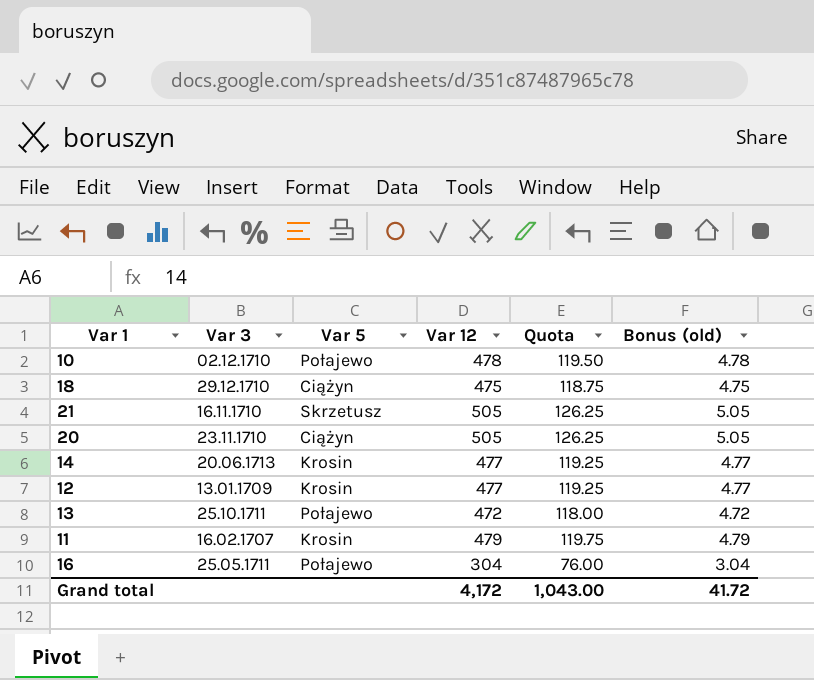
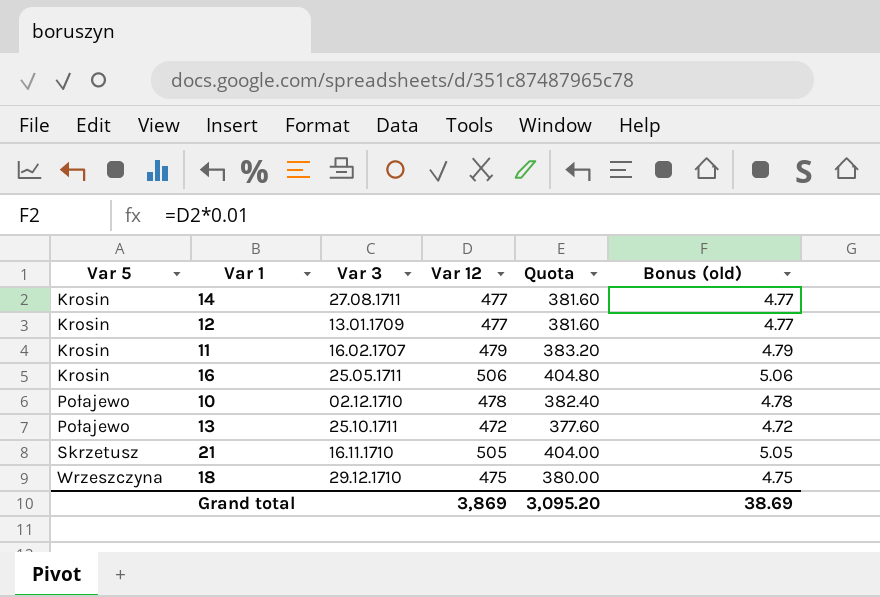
row order: none -> Var 5 ascending
column Var 5 | position: 3 -> 1
column Quota | formula: [Var 12] * 0.25 -> [Var 12] * 0.8
row 20: 23.11.1710 | Ciążyn | 505 | 126.25 | 5.05 -> none
14 | Var 3: 20.06.1713 -> 27.08.1711
16 | Var 5: Połajewo -> Krosin
16 | Var 12: 304 -> 506
16 | Bonus (old): 3.04 -> 5.06
18 | Var 5: Ciążyn -> Wrzeszczyna
Grand total | Var 12: 4,172 -> 3,869
Grand total | Quota: 1,043.00 -> 3,095.20
Grand total | Bonus (old): 41.72 -> 38.69

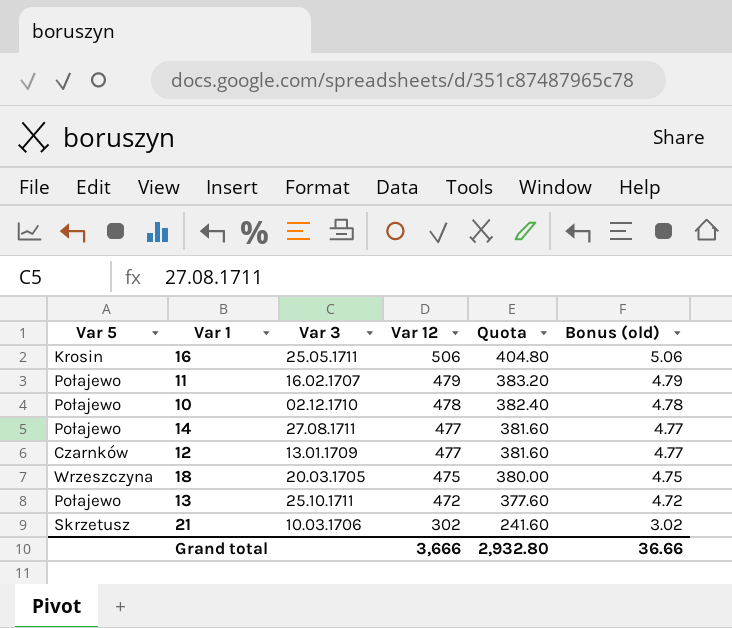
row order: Var 5 ascending -> Var 12 descending
11 | Var 5: Krosin -> Połajewo
14 | Var 5: Krosin -> Połajewo
12 | Var 5: Krosin -> Czarnków
18 | Var 3: 29.12.1710 -> 20.03.1705
21 | Var 3: 16.11.1710 -> 10.03.1706
21 | Var 12: 505 -> 302
21 | Quota: 404.00 -> 241.60
21 | Bonus (old): 5.05 -> 3.02
Grand total | Var 12: 3,869 -> 3,666
Grand total | Quota: 3,095.20 -> 2,932.80
Grand total | Bonus (old): 38.69 -> 36.66

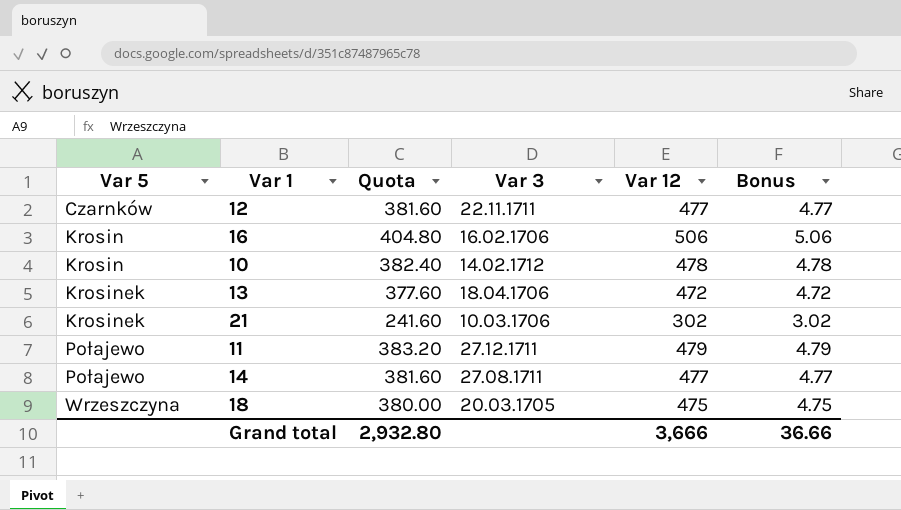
row order: Var 12 descending -> Var 5 ascending
column Quota | position: 5 -> 3
column name: Bonus (old) -> Bonus
12 | Var 3: 13.01.1709 -> 22.11.1711
16 | Var 3: 25.05.1711 -> 16.02.1706
10 | Var 5: Połajewo -> Krosin
10 | Var 3: 02.12.1710 -> 14.02.1712
13 | Var 5: Połajewo -> Krosinek
13 | Var 3: 25.10.1711 -> 18.04.1706
21 | Var 5: Skrzetusz -> Krosinek
11 | Var 3: 16.02.1707 -> 27.12.1711

